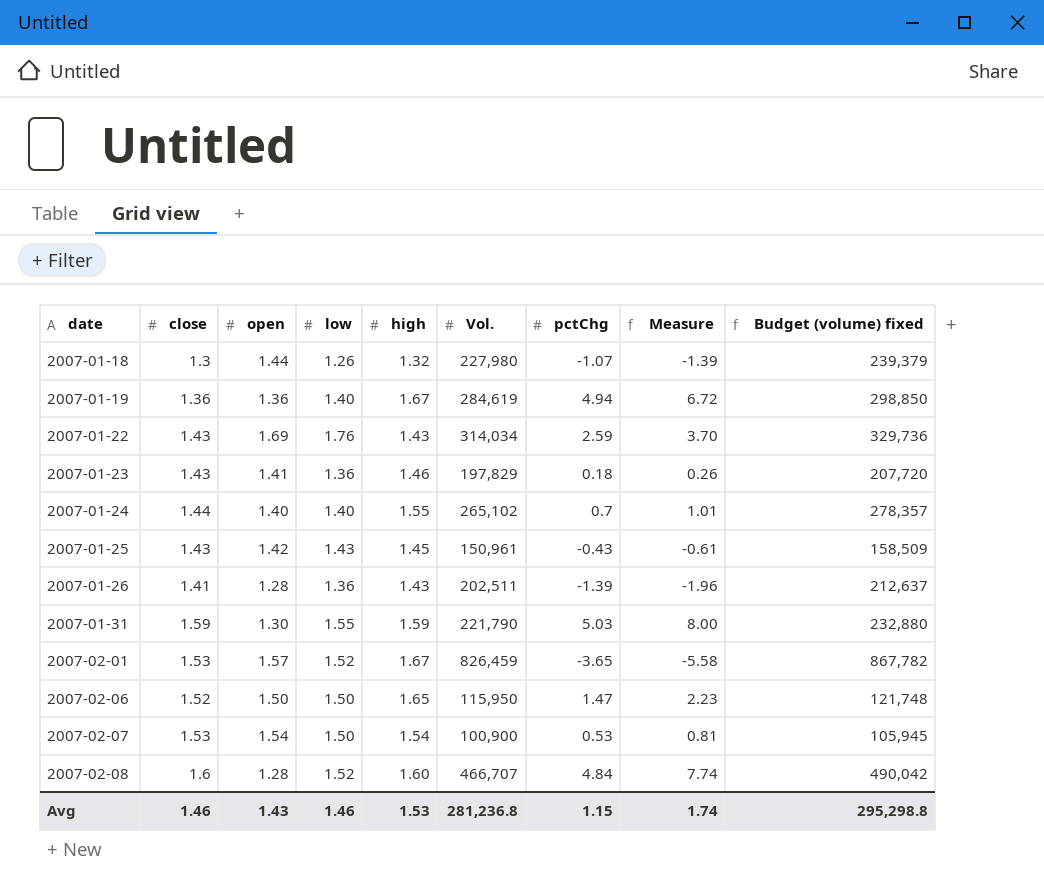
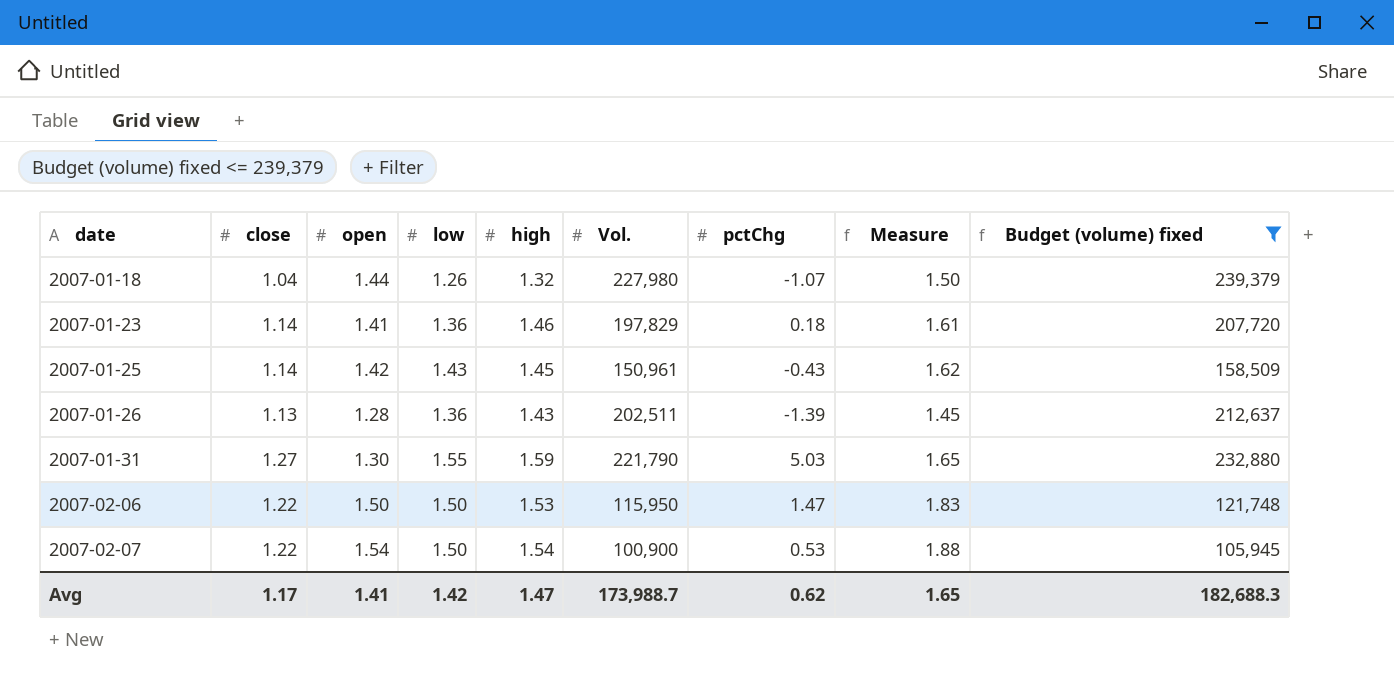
filter: none -> Budget (volume) fixed <= 239,379
column Measure | formula: [close] * [pctChg] -> [close] * [open]
2007-01-18 | close: 1.3 -> 1.04
2007-01-23 | close: 1.43 -> 1.14
2007-01-25 | close: 1.43 -> 1.14
2007-01-26 | close: 1.41 -> 1.13
2007-01-31 | close: 1.59 -> 1.27
2007-02-06 | close: 1.52 -> 1.22
2007-02-06 | high: 1.65 -> 1.53
2007-02-07 | close: 1.53 -> 1.22
Avg | close: 1.46 -> 1.17
Avg | open: 1.43 -> 1.41
Avg | low: 1.46 -> 1.42
Avg | high: 1.53 -> 1.47
Avg | Vol.: 281,236.8 -> 173,988.7
Avg | pctChg: 1.15 -> 0.62
Avg | Measure: 1.74 -> 1.65
Avg | Budget (volume) fixed: 295,298.8 -> 182,688.3

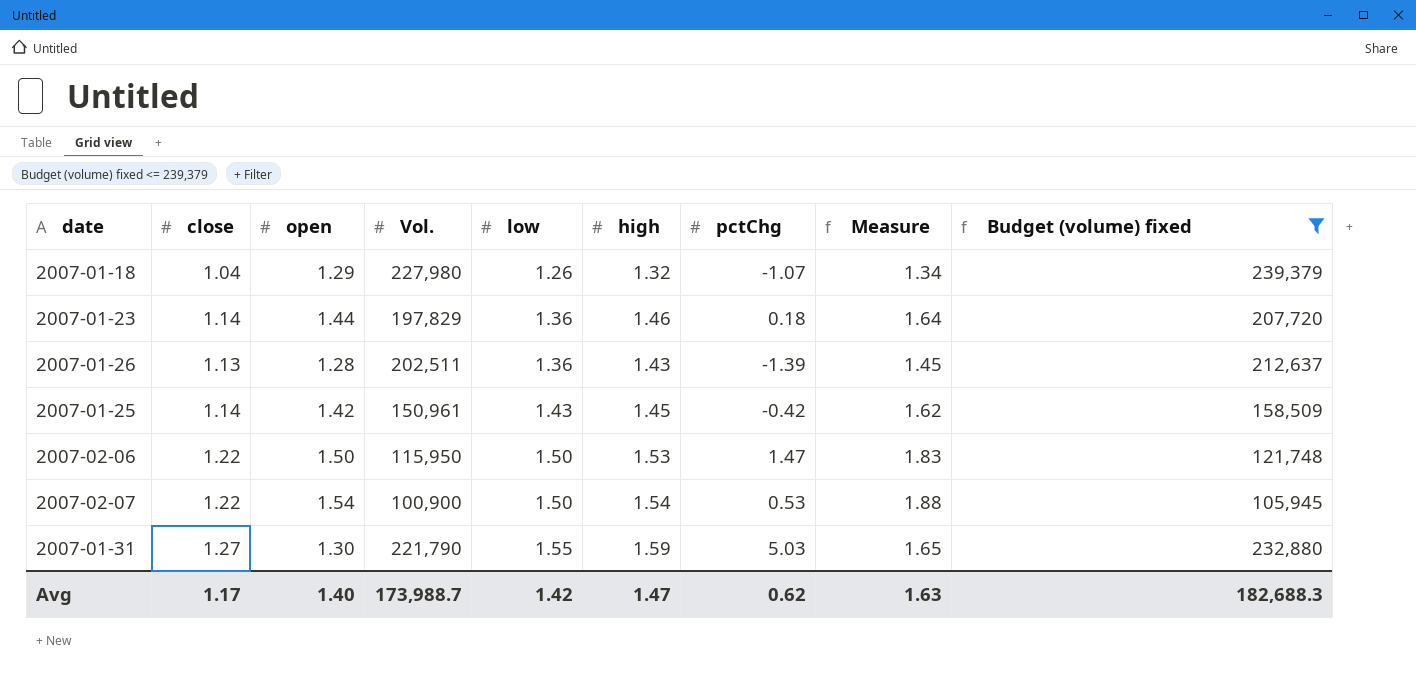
row order: date ascending -> low ascending
column Vol. | position: 6 -> 4
2007-01-18 | open: 1.44 -> 1.29
2007-01-18 | Measure: 1.50 -> 1.34
2007-01-23 | open: 1.41 -> 1.44
2007-01-23 | Measure: 1.61 -> 1.64
2007-01-25 | pctChg: -0.43 -> -0.42
Avg | open: 1.41 -> 1.40
Avg | Measure: 1.65 -> 1.63

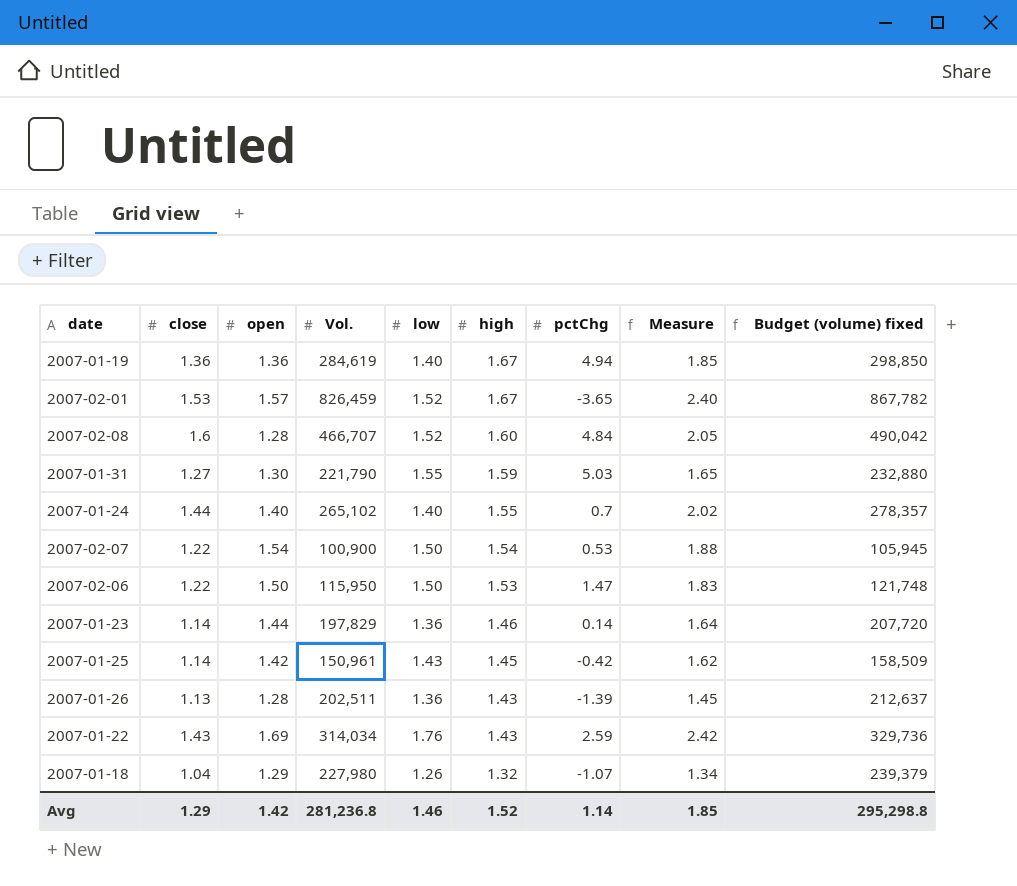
filter: Budget (volume) fixed <= 239,379 -> none
row order: low ascending -> high descending
2007-01-23 | pctChg: 0.18 -> 0.14
Avg | close: 1.17 -> 1.29
Avg | open: 1.40 -> 1.42
Avg | Vol.: 173,988.7 -> 281,236.8
Avg | low: 1.42 -> 1.46
Avg | high: 1.47 -> 1.52
Avg | pctChg: 0.62 -> 1.14
Avg | Measure: 1.63 -> 1.85
Avg | Budget (volume) fixed: 182,688.3 -> 295,298.8

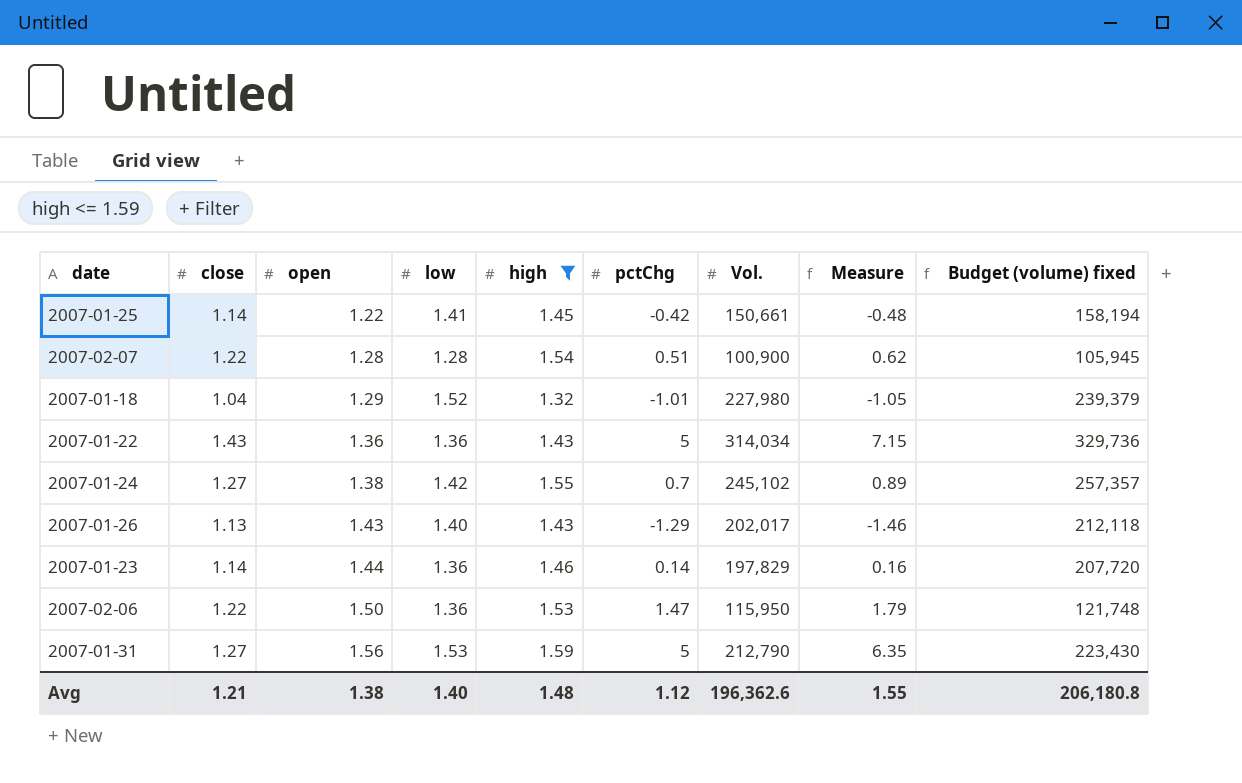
filter: none -> high <= 1.59
row order: high descending -> open ascending
column Vol. | position: 4 -> 7
column Measure | formula: [close] * [open] -> [close] * [pctChg]
2007-01-25 | open: 1.42 -> 1.22
2007-01-25 | low: 1.43 -> 1.41
2007-01-25 | Vol.: 150,961 -> 150,661
2007-01-25 | Budget (volume) fixed: 158,509 -> 158,194
2007-02-07 | open: 1.54 -> 1.28
2007-02-07 | low: 1.50 -> 1.28
2007-02-07 | pctChg: 0.53 -> 0.51
2007-01-18 | low: 1.26 -> 1.52
2007-01-18 | pctChg: -1.07 -> -1.01
2007-01-22 | open: 1.69 -> 1.36
2007-01-22 | low: 1.76 -> 1.36
2007-01-22 | pctChg: 2.59 -> 5
2007-01-24 | close: 1.44 -> 1.27
2007-01-24 | open: 1.40 -> 1.38
2007-01-24 | low: 1.40 -> 1.42
2007-01-24 | Vol.: 265,102 -> 245,102
2007-01-24 | Budget (volume) fixed: 278,357 -> 257,357
2007-01-26 | open: 1.28 -> 1.43
2007-01-26 | low: 1.36 -> 1.40
2007-01-26 | pctChg: -1.39 -> -1.29
2007-01-26 | Vol.: 202,511 -> 202,017
2007-01-26 | Budget (volume) fixed: 212,637 -> 212,118
2007-02-06 | low: 1.50 -> 1.36
2007-01-31 | open: 1.30 -> 1.56
2007-01-31 | low: 1.55 -> 1.53
2007-01-31 | pctChg: 5.03 -> 5
2007-01-31 | Vol.: 221,790 -> 212,790
2007-01-31 | Budget (volume) fixed: 232,880 -> 223,430
Avg | close: 1.29 -> 1.21
Avg | open: 1.42 -> 1.38
Avg | low: 1.46 -> 1.40
Avg | high: 1.52 -> 1.48
Avg | pctChg: 1.14 -> 1.12
Avg | Vol.: 281,236.8 -> 196,362.6
Avg | Measure: 1.85 -> 1.55
Avg | Budget (volume) fixed: 295,298.8 -> 206,180.8

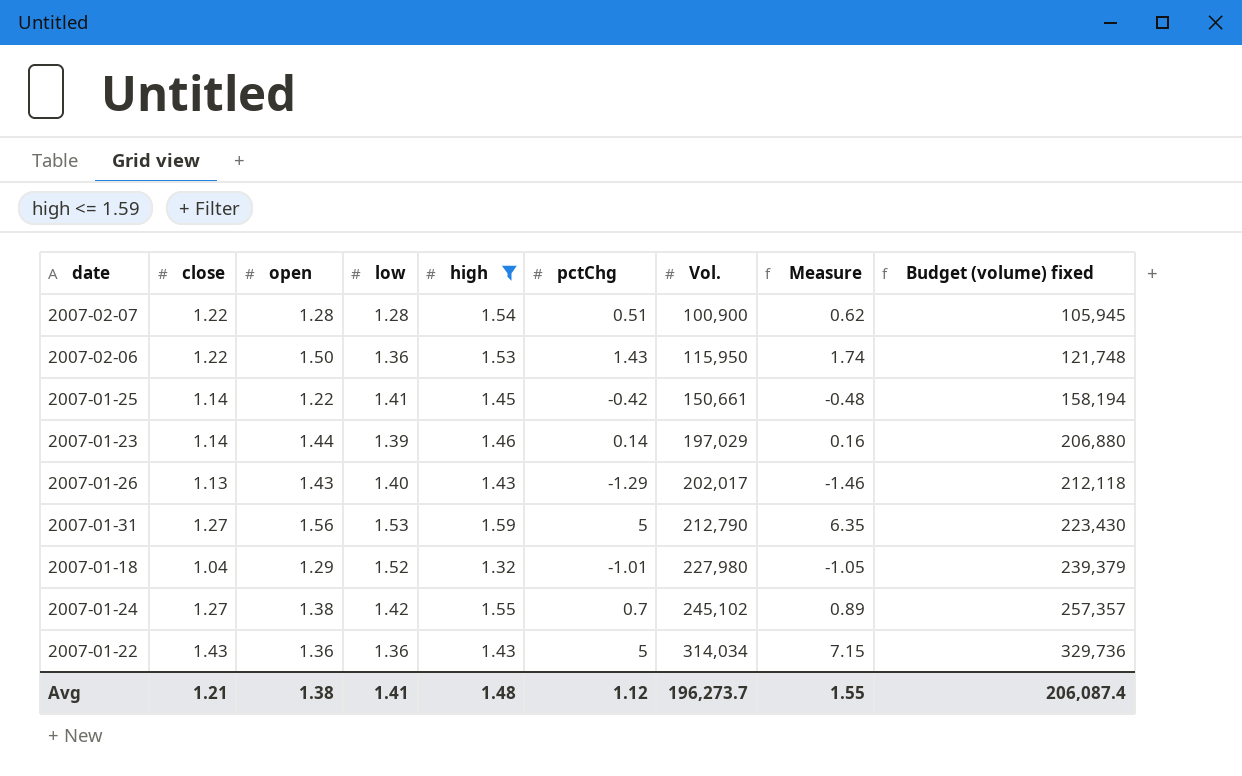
row order: open ascending -> Vol. ascending
2007-02-06 | pctChg: 1.47 -> 1.43
2007-02-06 | Measure: 1.79 -> 1.74
2007-01-23 | low: 1.36 -> 1.39
2007-01-23 | Vol.: 197,829 -> 197,029
2007-01-23 | Budget (volume) fixed: 207,720 -> 206,880
Avg | low: 1.40 -> 1.41
Avg | Vol.: 196,362.6 -> 196,273.7
Avg | Budget (volume) fixed: 206,180.8 -> 206,087.4

